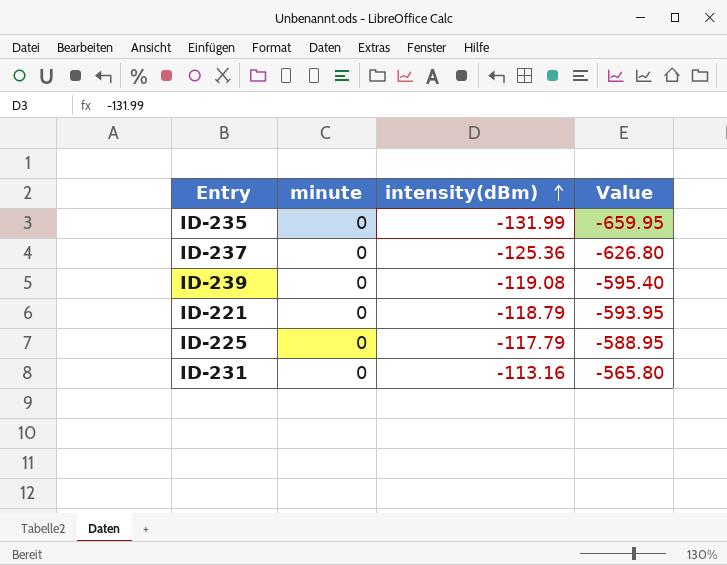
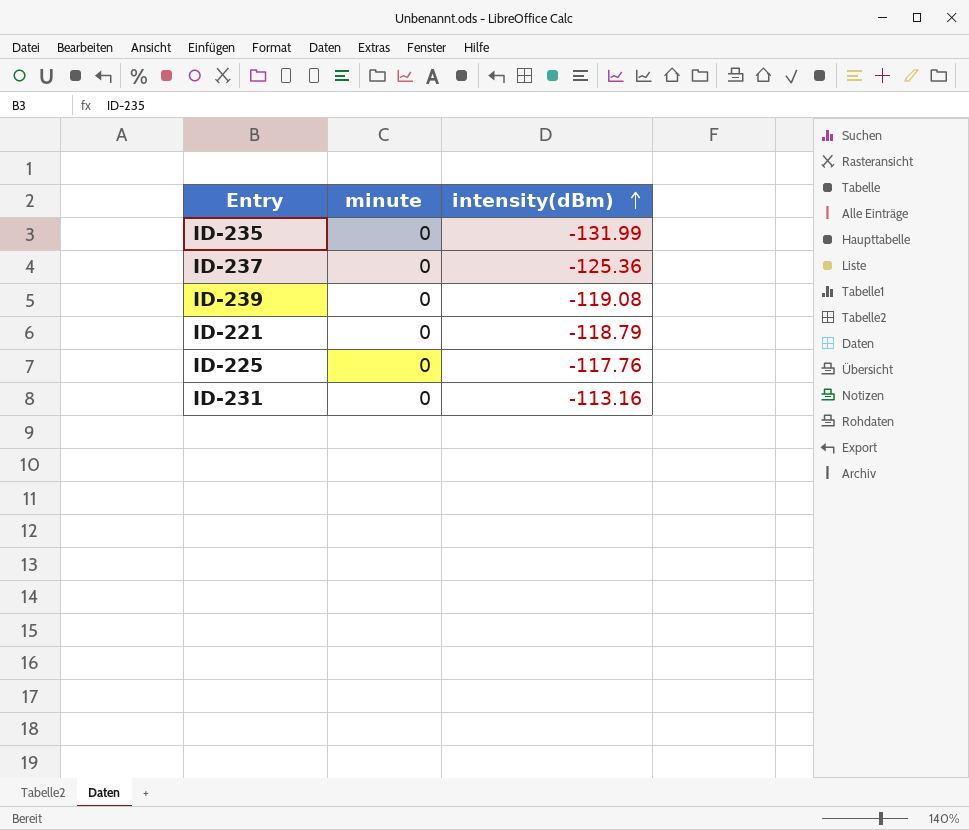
column Value | formula: [intensity(dBm)] * 5 -> none
ID-225 | intensity(dBm): -117.79 -> -117.76

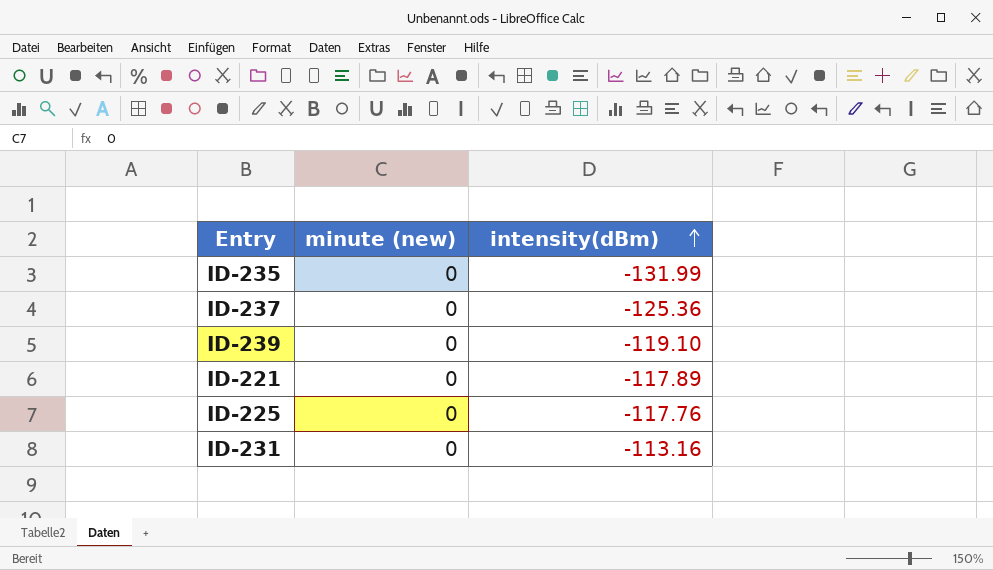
column name: minute -> minute (new)
ID-239 | intensity(dBm): -119.08 -> -119.10
ID-221 | intensity(dBm): -118.79 -> -117.89

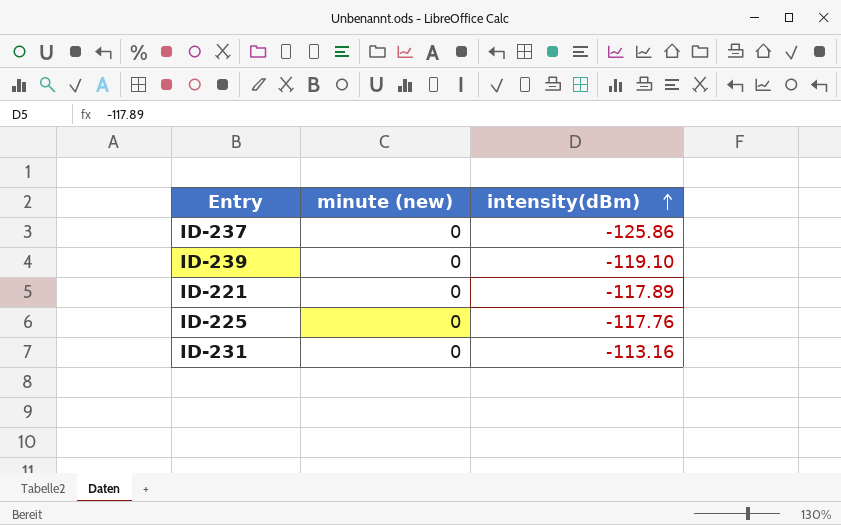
row ID-235: 0 | -131.99 -> none
ID-237 | intensity(dBm): -125.36 -> -125.86

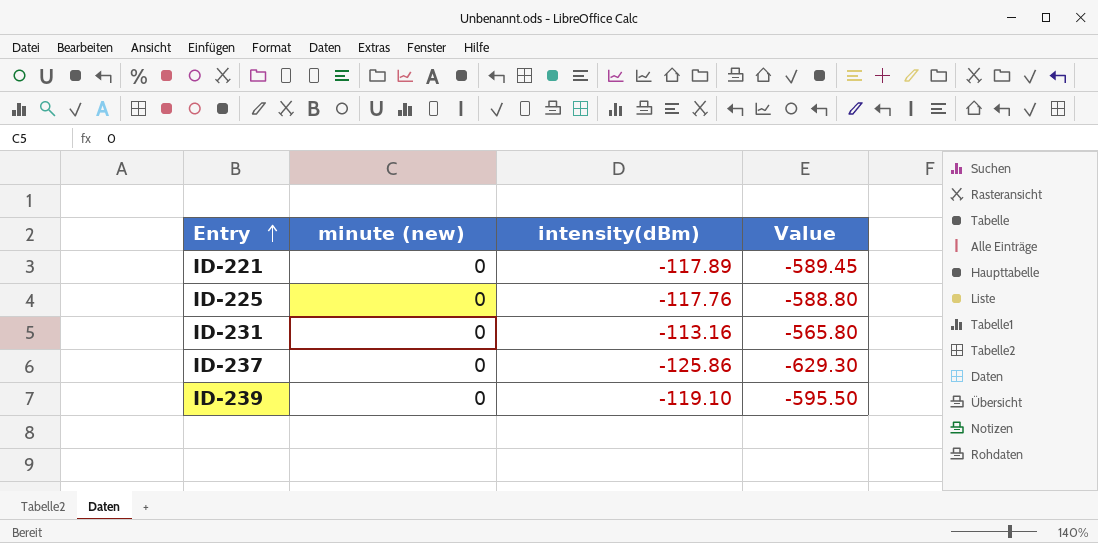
row order: intensity(dBm) ascending -> Entry ascending
column Value | formula: none -> [intensity(dBm)] * 5

